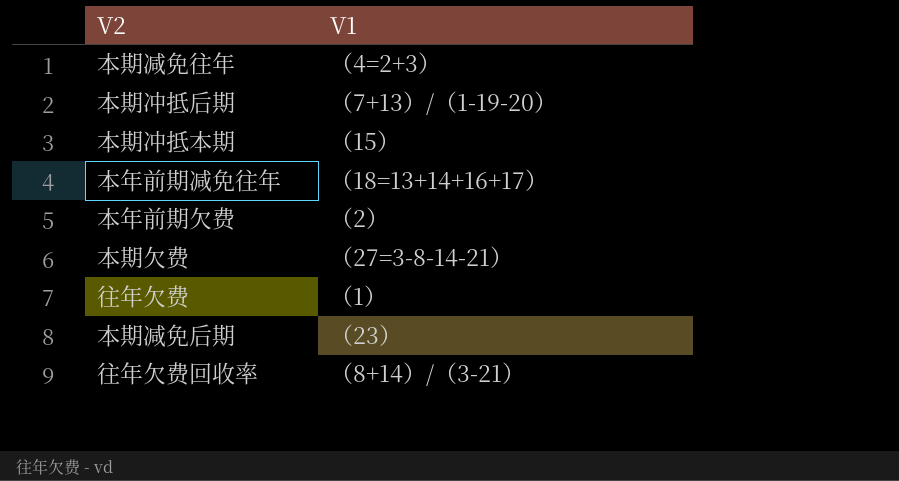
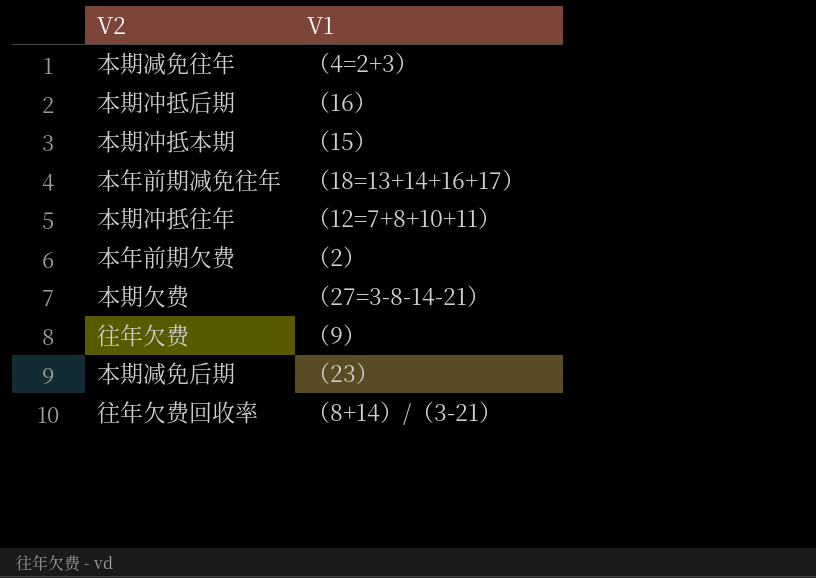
本期冲抵后期 | V1: （7+13）/（1-19-20） -> （16）
row 本期冲抵往年: none -> （12=7+8+10+11）
往年欠费 | V1: （1） -> （9）

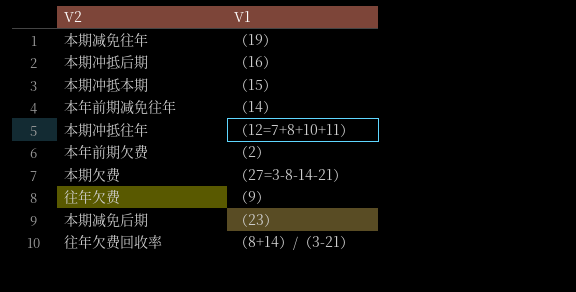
本期减免往年 | V1: （4=2+3） -> （19）
本年前期减免往年 | V1: （18=13+14+16+17） -> （14）

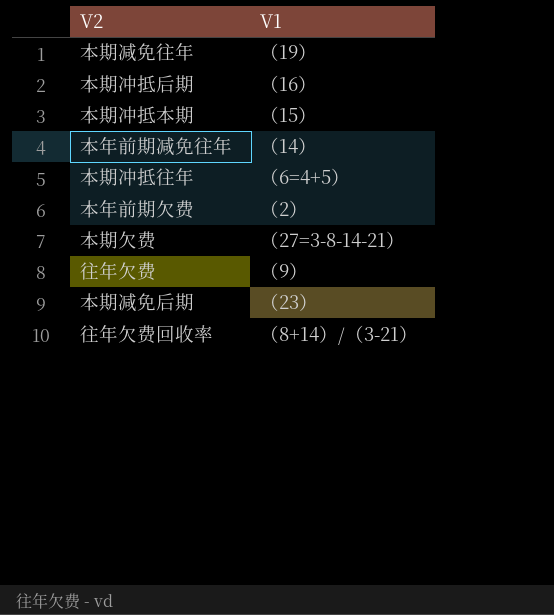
本期冲抵往年 | V1: （12=7+8+10+11） -> （6=4+5）

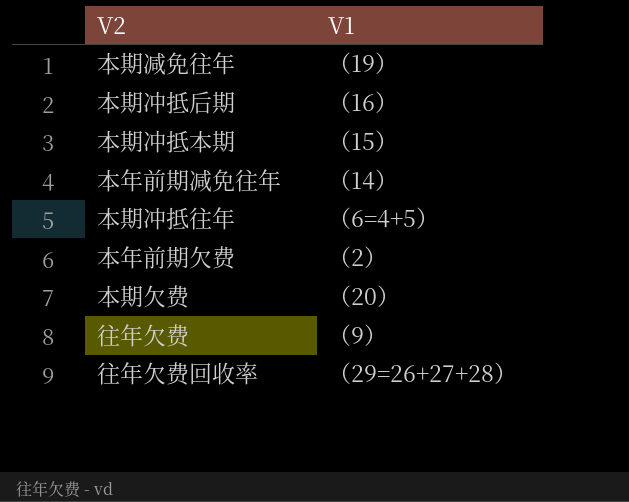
row 本期减免后期: （23） -> none
本期欠费 | V1: （27=3-8-14-21） -> （20）
往年欠费回收率 | V1: （8+14）/（3-21） -> （29=26+27+28）

